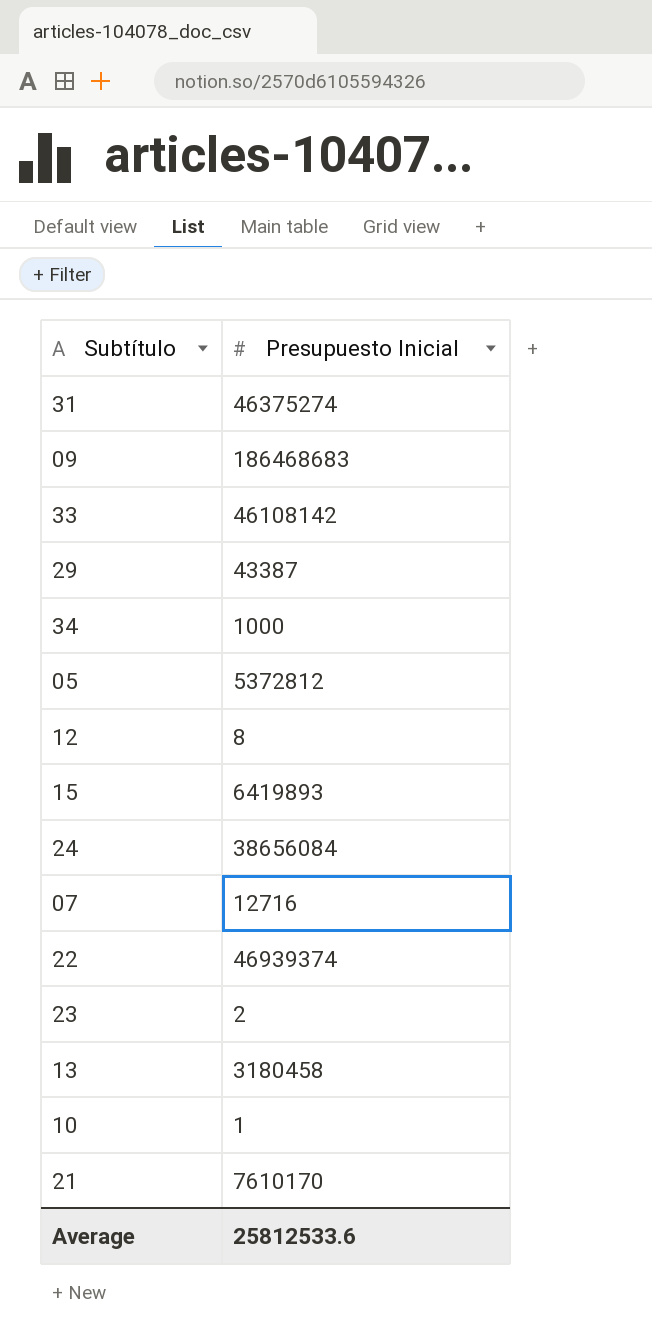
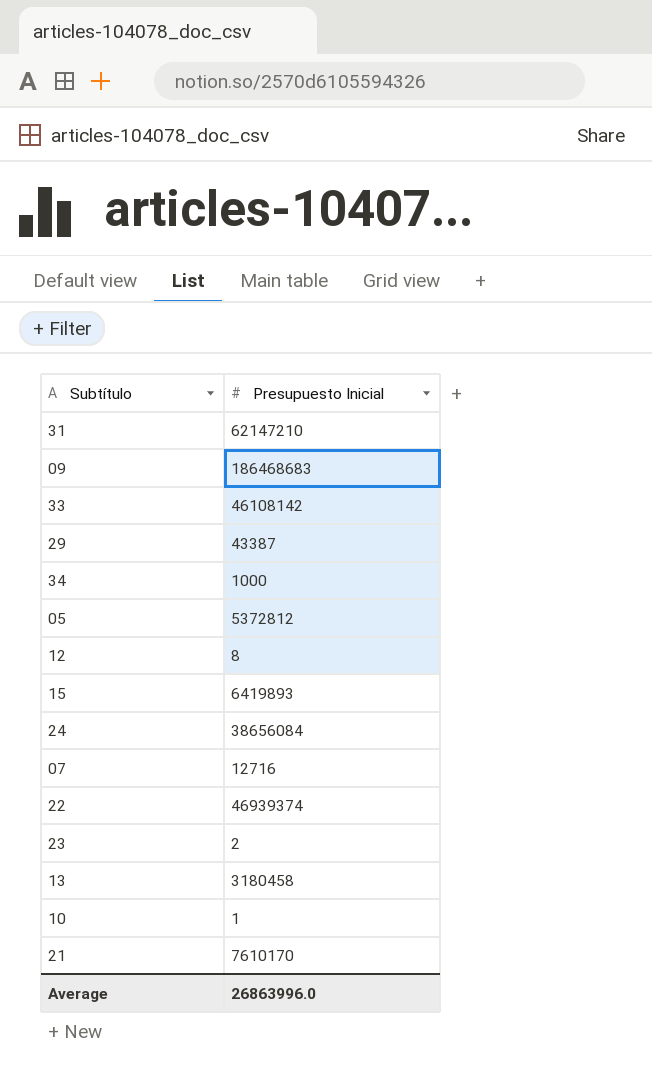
31 | Presupuesto Inicial: 46375274 -> 62147210
Average | Presupuesto Inicial: 25812533.6 -> 26863996.0

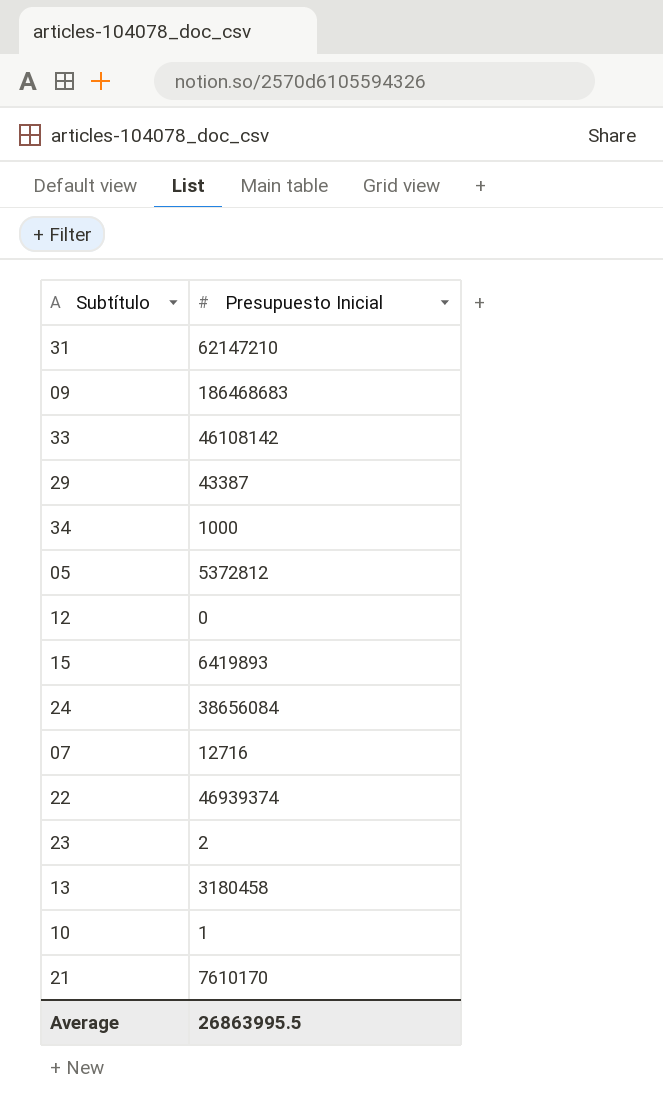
12 | Presupuesto Inicial: 8 -> 0
Average | Presupuesto Inicial: 26863996.0 -> 26863995.5

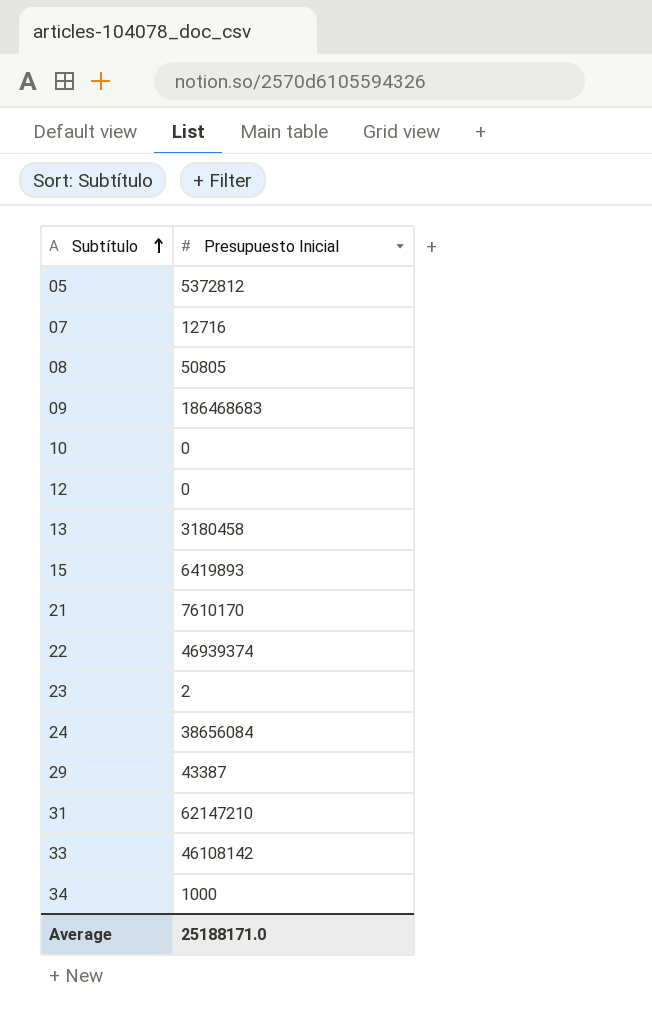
row order: none -> Subtítulo ascending
row 08: none -> 50805
10 | Presupuesto Inicial: 1 -> 0
Average | Presupuesto Inicial: 26863995.5 -> 25188171.0

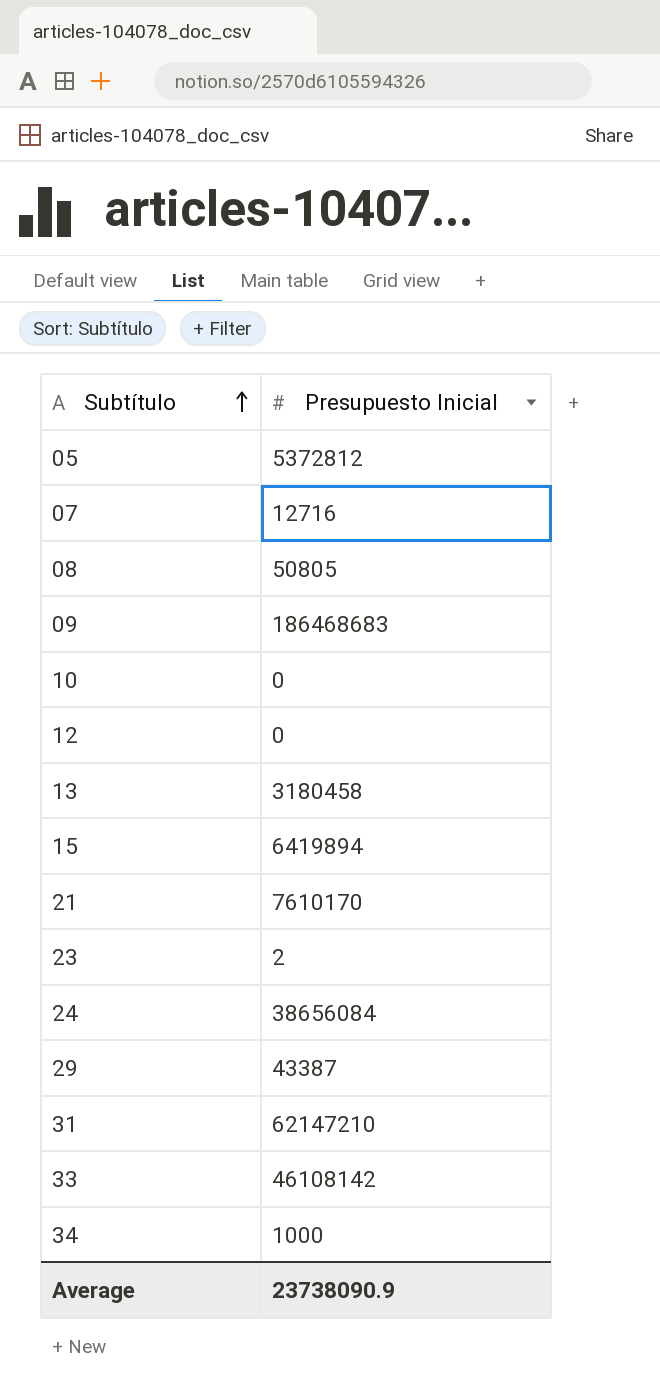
row 22: 46939374 -> none
15 | Presupuesto Inicial: 6419893 -> 6419894
Average | Presupuesto Inicial: 25188171.0 -> 23738090.9

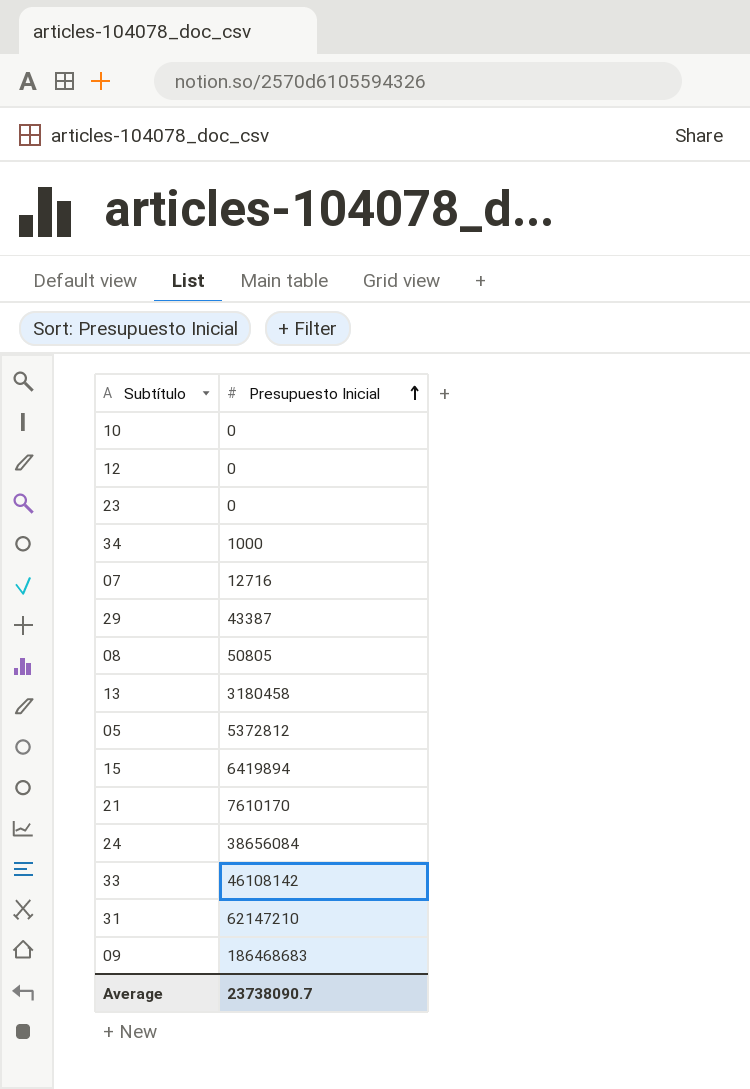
row order: Subtítulo ascending -> Presupuesto Inicial ascending
23 | Presupuesto Inicial: 2 -> 0
Average | Presupuesto Inicial: 23738090.9 -> 23738090.7

